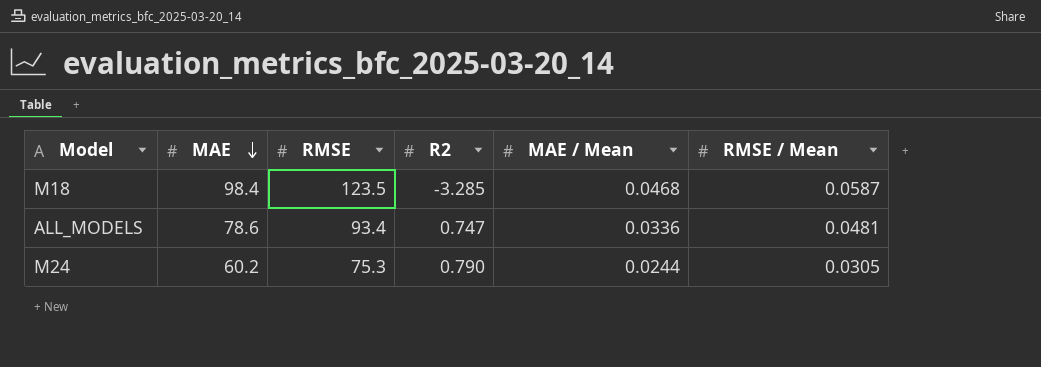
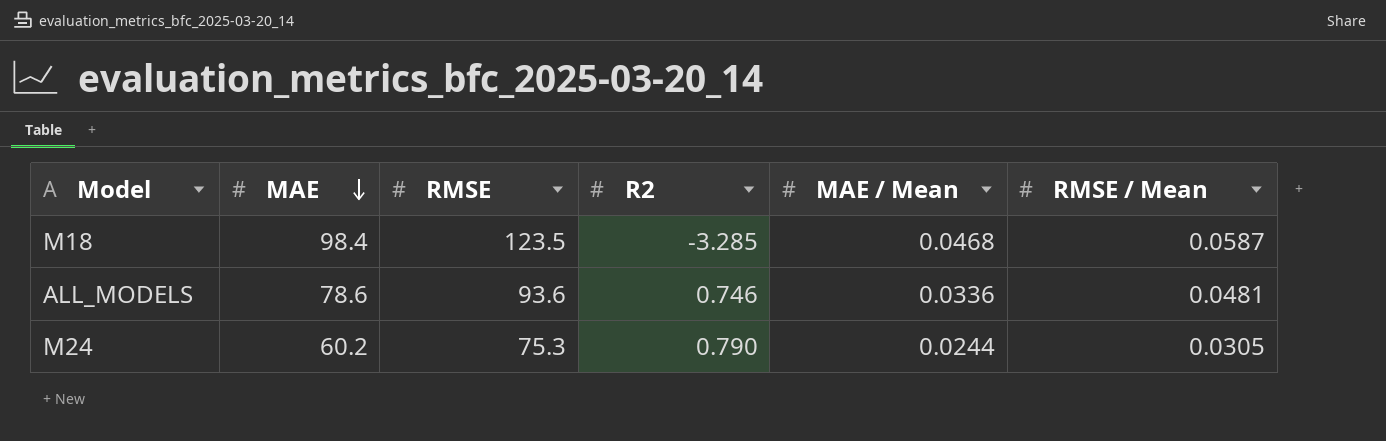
ALL_MODELS | RMSE: 93.4 -> 93.6
ALL_MODELS | R2: 0.747 -> 0.746

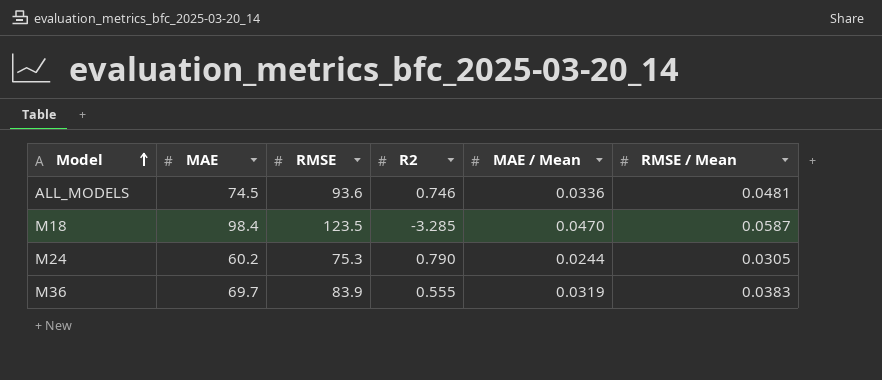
row order: MAE descending -> Model ascending
ALL_MODELS | MAE: 78.6 -> 74.5
M18 | MAE / Mean: 0.0468 -> 0.0470
row M36: none -> 69.7 | 83.9 | 0.555 | 0.0319 | 0.0383

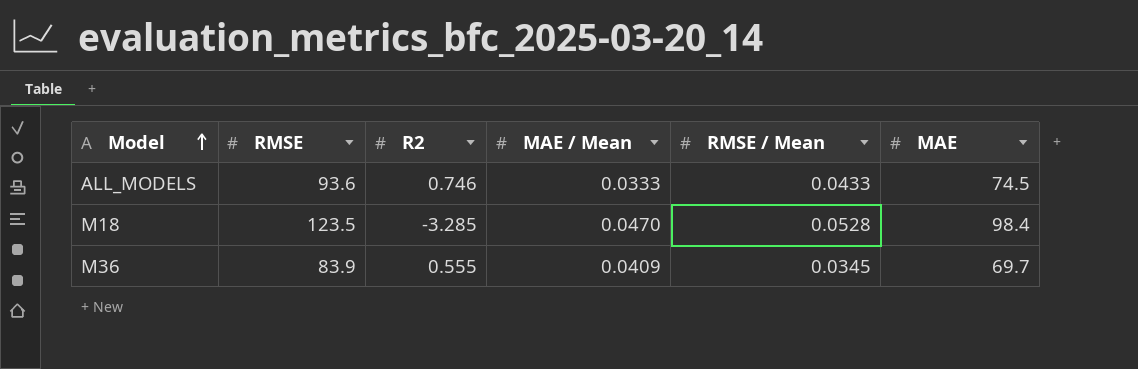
column MAE | position: 2 -> 6
row M24: 60.2 | 75.3 | 0.790 | 0.0244 | 0.0305 -> none
ALL_MODELS | MAE / Mean: 0.0336 -> 0.0333
ALL_MODELS | RMSE / Mean: 0.0481 -> 0.0433
M18 | RMSE / Mean: 0.0587 -> 0.0528
M36 | MAE / Mean: 0.0319 -> 0.0409
M36 | RMSE / Mean: 0.0383 -> 0.0345

